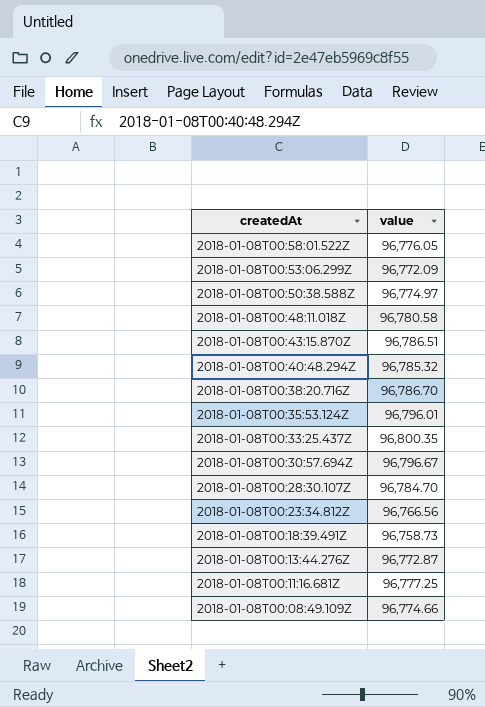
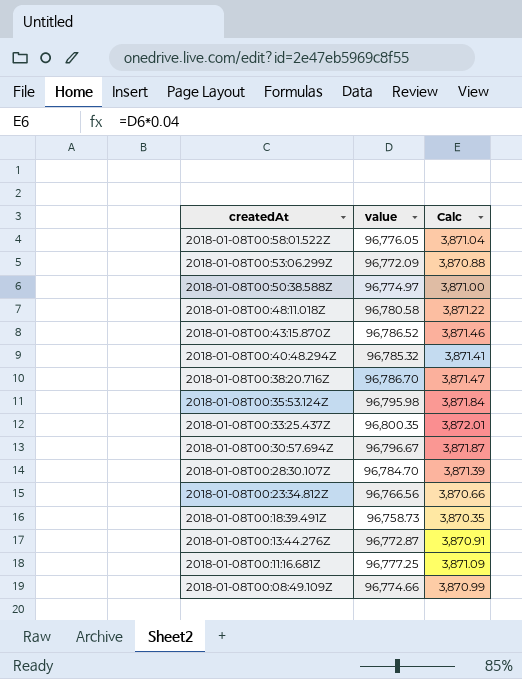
column Calc | formula: none -> [value] * 0.04
2018-01-08T00:43:15.870Z | value: 96,786.51 -> 96,786.52
2018-01-08T00:35:53.124Z | value: 96,796.01 -> 96,795.98

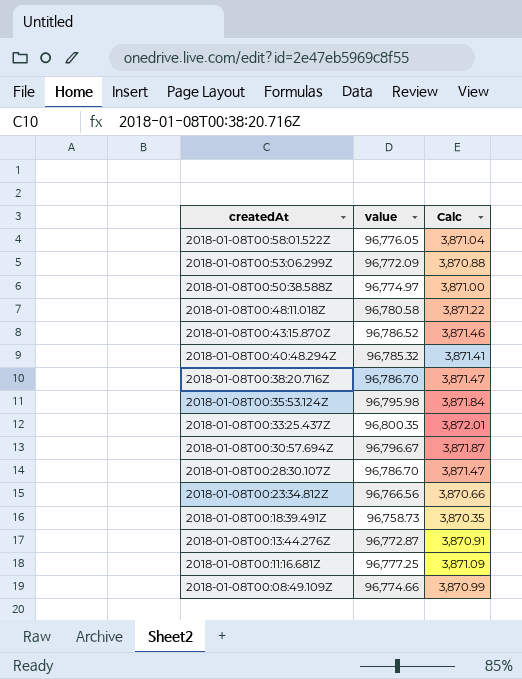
2018-01-08T00:28:30.107Z | value: 96,784.70 -> 96,786.70
2018-01-08T00:28:30.107Z | Calc: 3,871.39 -> 3,871.47

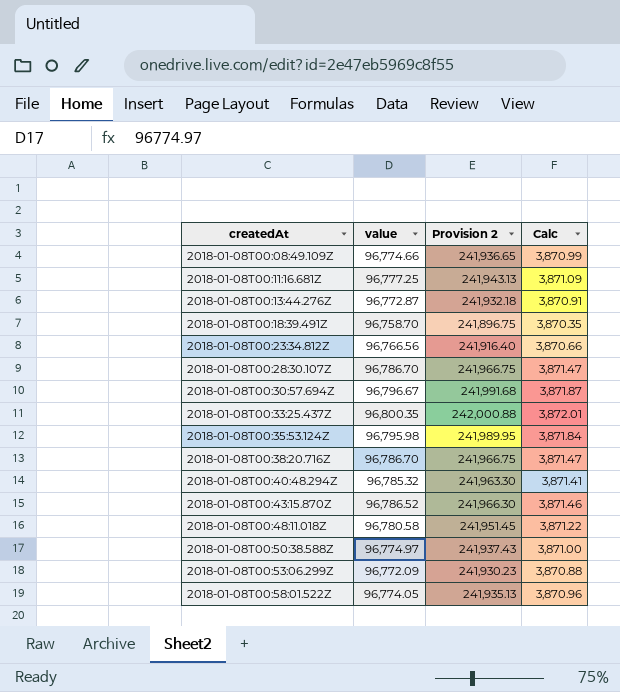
row order: createdAt descending -> createdAt ascending
column Provision 2 | formula: none -> [value] * 2.5
2018-01-08T00:18:39.491Z | value: 96,758.73 -> 96,758.70
2018-01-08T00:58:01.522Z | value: 96,776.05 -> 96,774.05
2018-01-08T00:58:01.522Z | Calc: 3,871.04 -> 3,870.96

